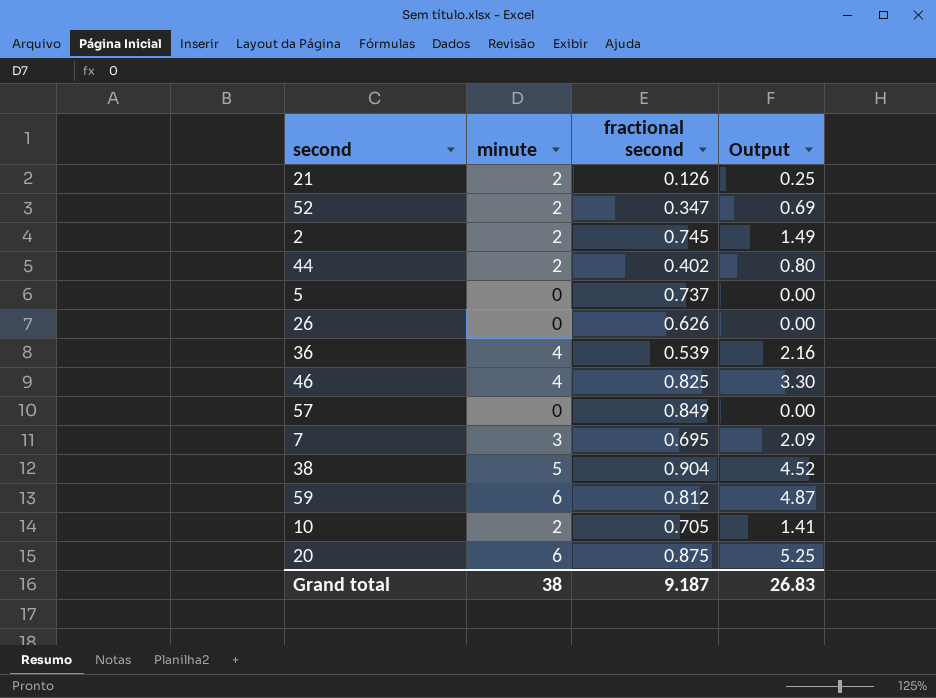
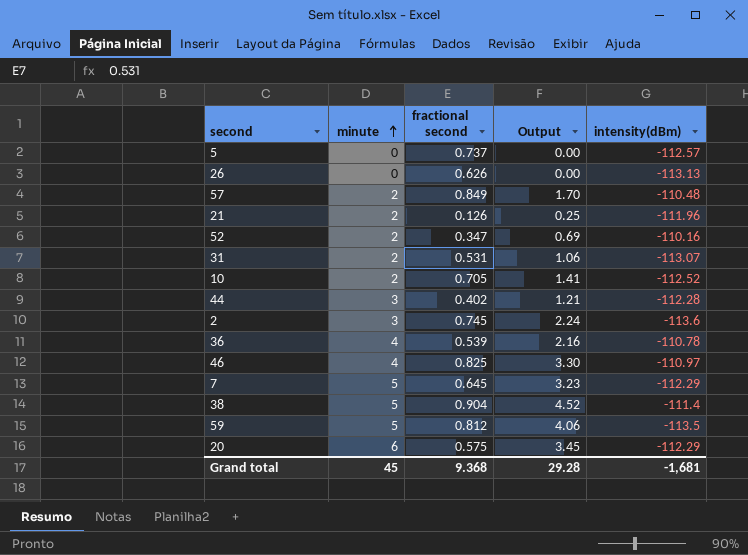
row order: none -> minute ascending
column intensity(dBm) | position: none -> 5
57 | minute: 0 -> 2
57 | Output: 0.00 -> 1.70
row 31: none -> 2 | 0.531 | 1.06 | -113.07
44 | minute: 2 -> 3
44 | Output: 0.80 -> 1.21
2 | minute: 2 -> 3
2 | Output: 1.49 -> 2.24
7 | minute: 3 -> 5
7 | fractional second: 0.695 -> 0.645
7 | Output: 2.09 -> 3.23
59 | minute: 6 -> 5
59 | Output: 4.87 -> 4.06
20 | fractional second: 0.875 -> 0.575
20 | Output: 5.25 -> 3.45
Grand total | minute: 38 -> 45
Grand total | fractional second: 9.187 -> 9.368
Grand total | Output: 26.83 -> 29.28

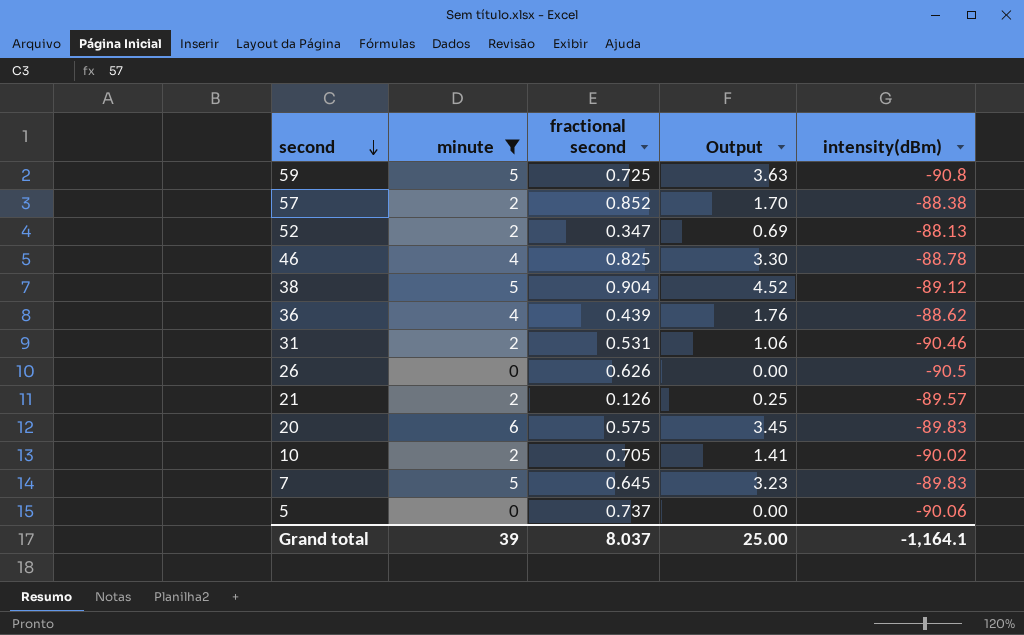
filter: none -> minute != 3
row order: minute ascending -> second descending
59 | fractional second: 0.812 -> 0.725
59 | Output: 4.06 -> 3.63
59 | intensity(dBm): -113.5 -> -90.8
57 | fractional second: 0.849 -> 0.852
57 | intensity(dBm): -110.48 -> -88.38
52 | intensity(dBm): -110.16 -> -88.13
46 | intensity(dBm): -110.97 -> -88.78
38 | intensity(dBm): -111.4 -> -89.12
36 | fractional second: 0.539 -> 0.439
36 | Output: 2.16 -> 1.76
36 | intensity(dBm): -110.78 -> -88.62
31 | intensity(dBm): -113.07 -> -90.46
26 | intensity(dBm): -113.13 -> -90.5
21 | intensity(dBm): -111.96 -> -89.57
20 | intensity(dBm): -112.29 -> -89.83
10 | intensity(dBm): -112.52 -> -90.02
7 | intensity(dBm): -112.29 -> -89.83
5 | intensity(dBm): -112.57 -> -90.06
Grand total | minute: 45 -> 39
Grand total | fractional second: 9.368 -> 8.037
Grand total | Output: 29.28 -> 25.00
Grand total | intensity(dBm): -1,681 -> -1,164.1

